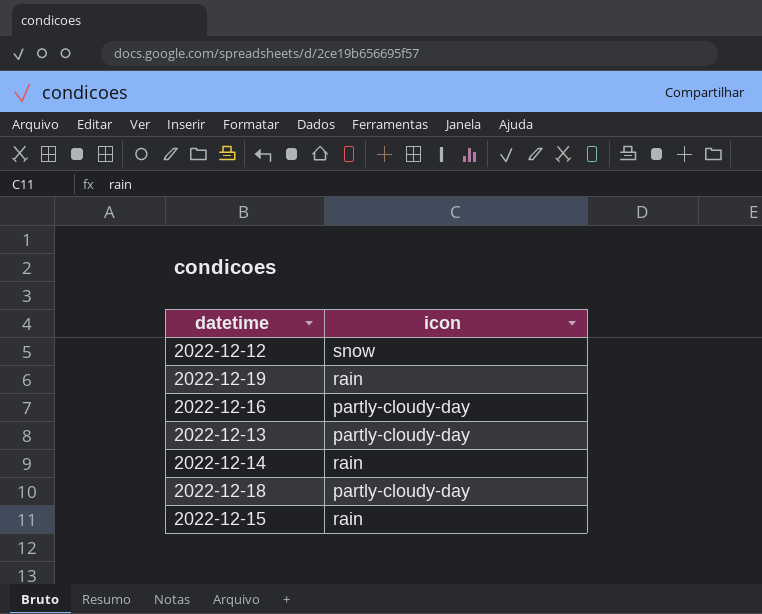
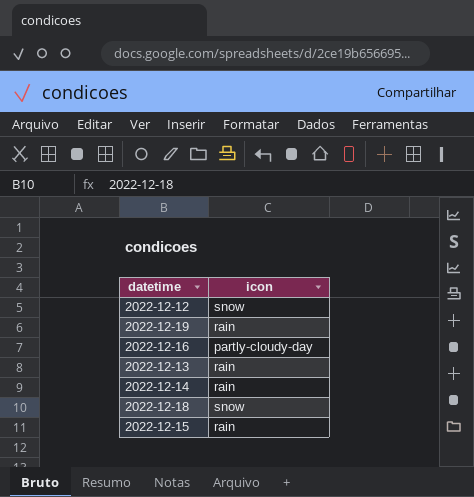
2022-12-13 | icon: partly-cloudy-day -> rain
2022-12-18 | icon: partly-cloudy-day -> snow

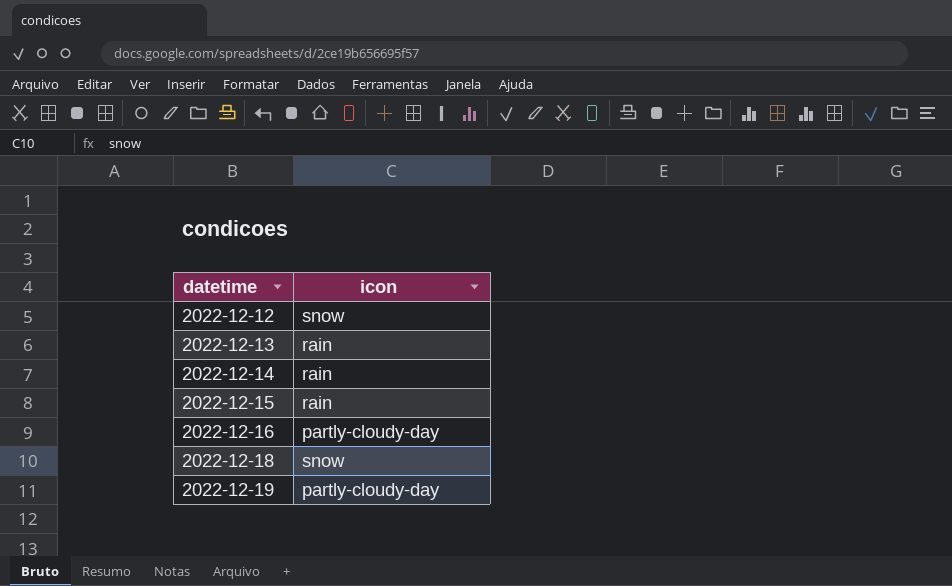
row order: none -> datetime ascending
2022-12-19 | icon: rain -> partly-cloudy-day

